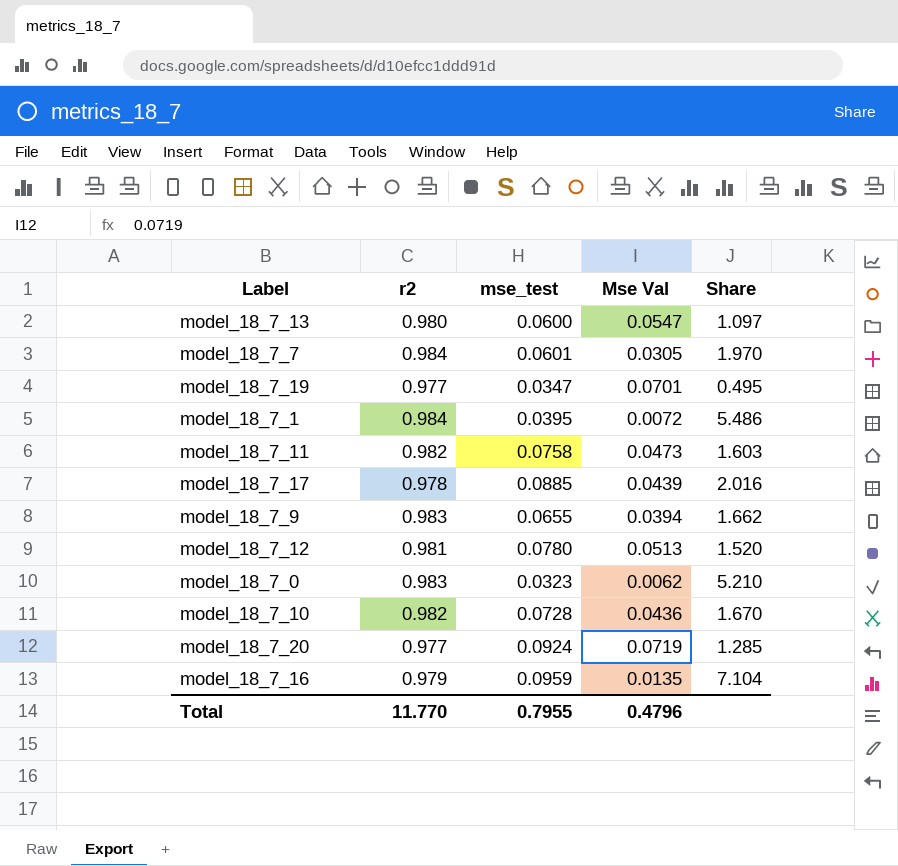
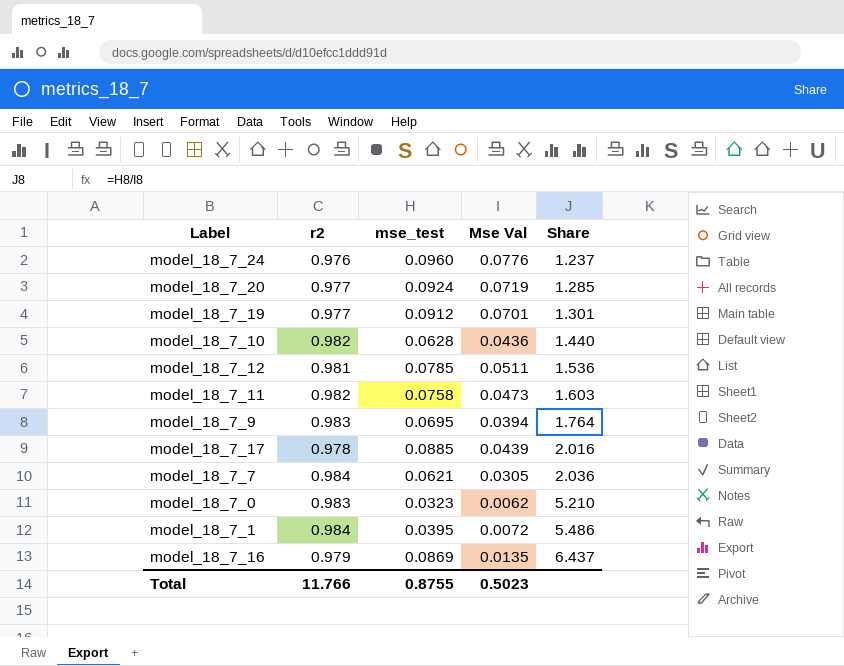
row order: none -> Share ascending
row model_18_7_13: 0.980 | 0.0600 | 0.0547 | 1.097 -> none
row model_18_7_24: none -> 0.976 | 0.0960 | 0.0776 | 1.237
model_18_7_19 | mse_test: 0.0347 -> 0.0912
model_18_7_19 | Share: 0.495 -> 1.301
model_18_7_10 | mse_test: 0.0728 -> 0.0628
model_18_7_10 | Share: 1.670 -> 1.440
model_18_7_12 | mse_test: 0.0780 -> 0.0785
model_18_7_12 | Mse Val: 0.0513 -> 0.0511
model_18_7_12 | Share: 1.520 -> 1.536
model_18_7_9 | mse_test: 0.0655 -> 0.0695
model_18_7_9 | Share: 1.662 -> 1.764
model_18_7_7 | mse_test: 0.0601 -> 0.0621
model_18_7_7 | Share: 1.970 -> 2.036
model_18_7_16 | mse_test: 0.0959 -> 0.0869
model_18_7_16 | Share: 7.104 -> 6.437
Total | r2: 11.770 -> 11.766
Total | mse_test: 0.7955 -> 0.8755
Total | Mse Val: 0.4796 -> 0.5023

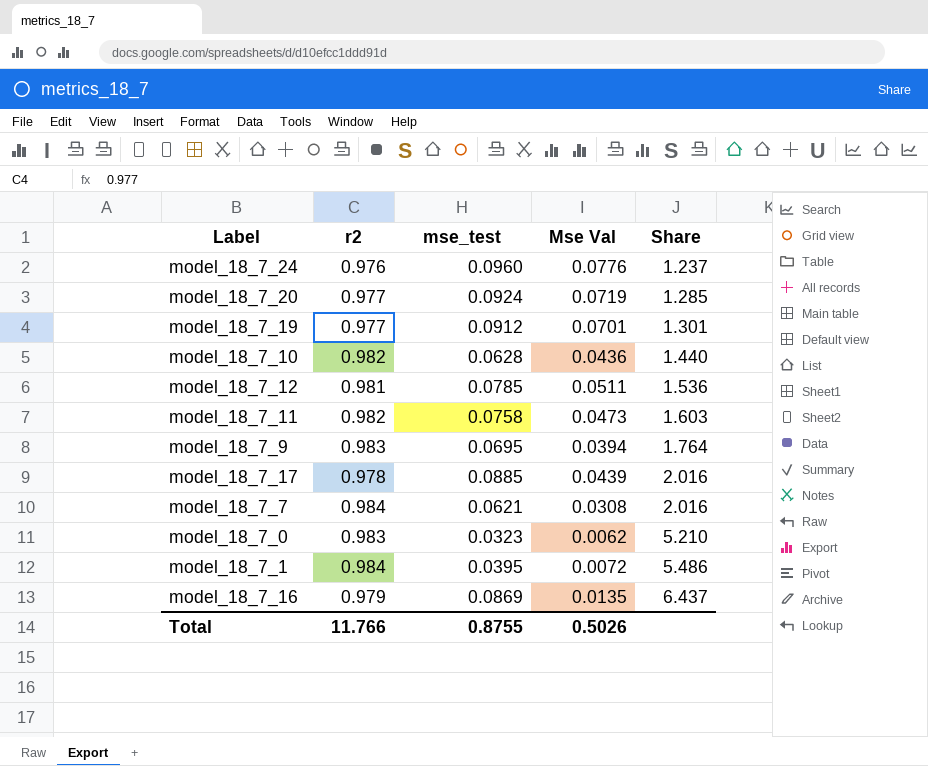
model_18_7_7 | Mse Val: 0.0305 -> 0.0308
model_18_7_7 | Share: 2.036 -> 2.016
Total | Mse Val: 0.5023 -> 0.5026

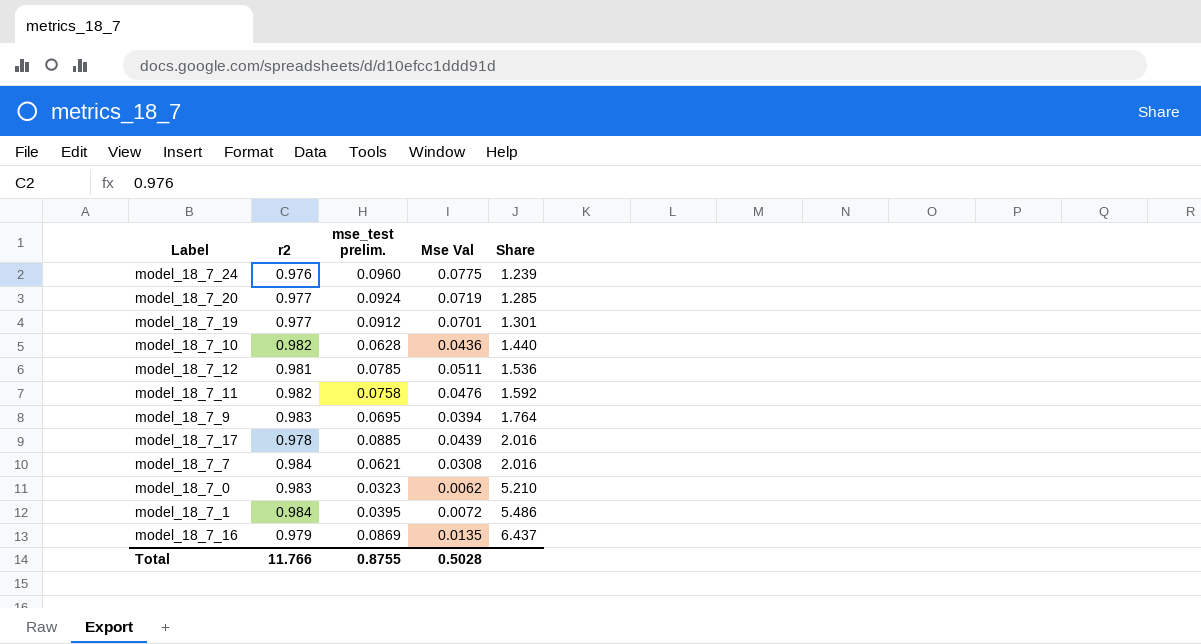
column name: mse_test -> mse_test prelim.
model_18_7_24 | Mse Val: 0.0776 -> 0.0775
model_18_7_24 | Share: 1.237 -> 1.239
model_18_7_11 | Mse Val: 0.0473 -> 0.0476
model_18_7_11 | Share: 1.603 -> 1.592
Total | Mse Val: 0.5026 -> 0.5028

